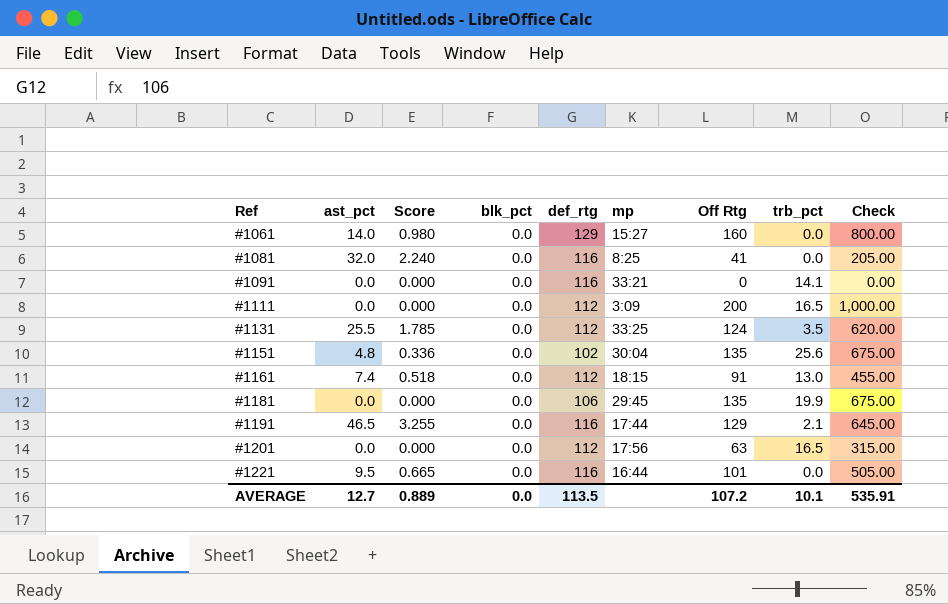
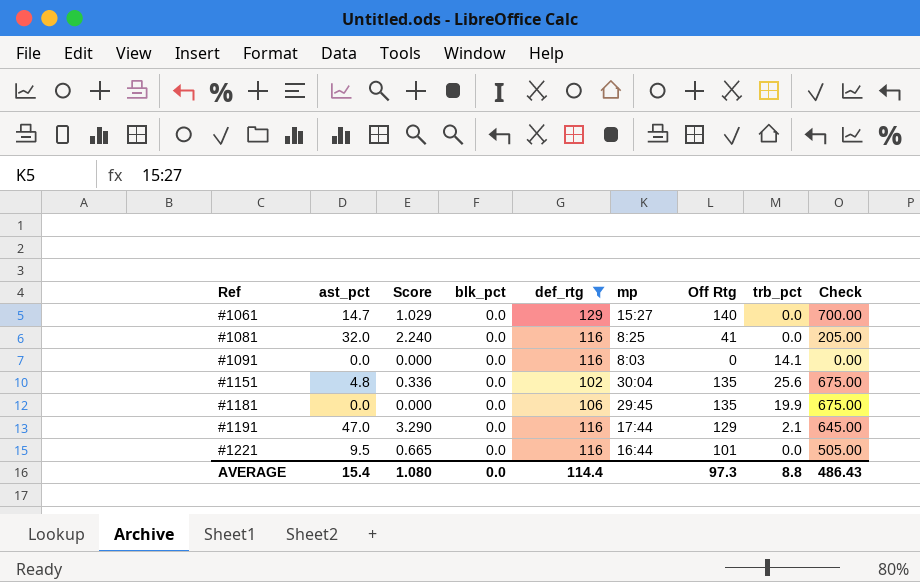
filter: none -> def_rtg != 112
#1061 | ast_pct: 14.0 -> 14.7
#1061 | Score: 0.980 -> 1.029
#1061 | Off Rtg: 160 -> 140
#1061 | Check: 800.00 -> 700.00
#1091 | mp: 33:21 -> 8:03
#1191 | ast_pct: 46.5 -> 47.0
#1191 | Score: 3.255 -> 3.290
AVERAGE | ast_pct: 12.7 -> 15.4
AVERAGE | Score: 0.889 -> 1.080
AVERAGE | def_rtg: 113.5 -> 114.4
AVERAGE | Off Rtg: 107.2 -> 97.3
AVERAGE | trb_pct: 10.1 -> 8.8
AVERAGE | Check: 535.91 -> 486.43

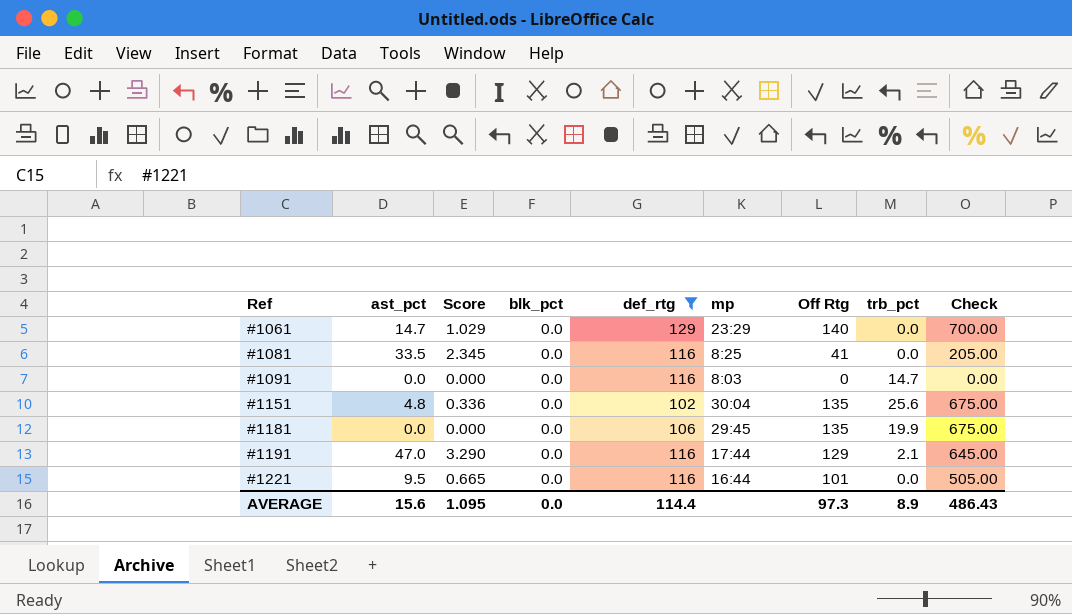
#1061 | mp: 15:27 -> 23:29
#1081 | ast_pct: 32.0 -> 33.5
#1081 | Score: 2.240 -> 2.345
#1091 | trb_pct: 14.1 -> 14.7
AVERAGE | ast_pct: 15.4 -> 15.6
AVERAGE | Score: 1.080 -> 1.095
AVERAGE | trb_pct: 8.8 -> 8.9

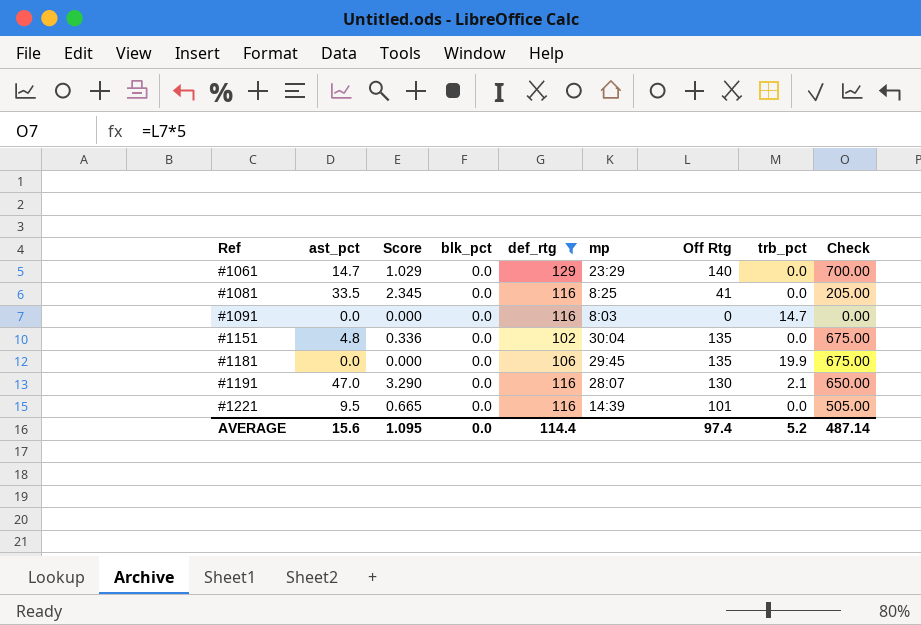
#1151 | trb_pct: 25.6 -> 0.0
#1191 | mp: 17:44 -> 28:07
#1191 | Off Rtg: 129 -> 130
#1191 | Check: 645.00 -> 650.00
#1221 | mp: 16:44 -> 14:39
AVERAGE | Off Rtg: 97.3 -> 97.4
AVERAGE | trb_pct: 8.9 -> 5.2
AVERAGE | Check: 486.43 -> 487.14

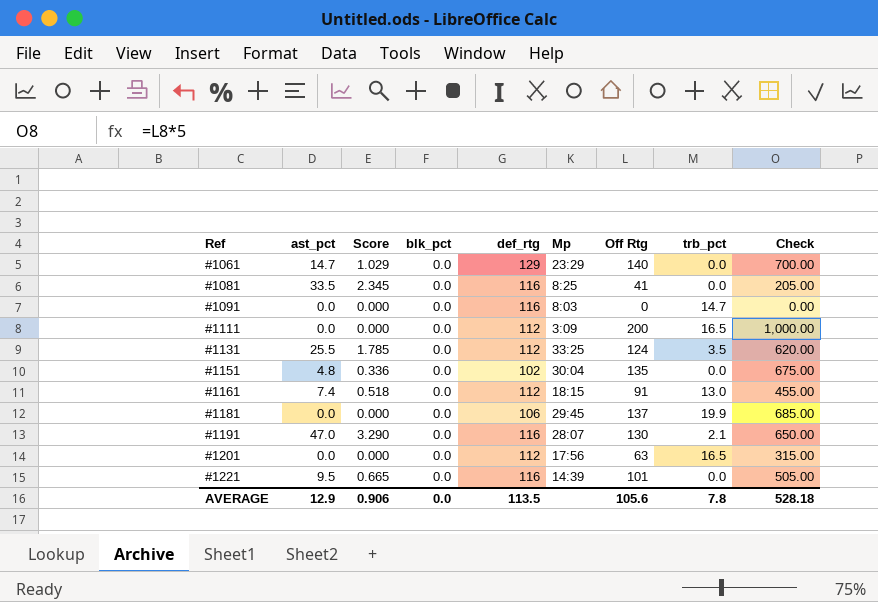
filter: def_rtg != 112 -> none
column name: mp -> Mp
#1181 | Off Rtg: 135 -> 137
#1181 | Check: 675.00 -> 685.00
AVERAGE | ast_pct: 15.6 -> 12.9
AVERAGE | Score: 1.095 -> 0.906
AVERAGE | def_rtg: 114.4 -> 113.5
AVERAGE | Off Rtg: 97.4 -> 105.6
AVERAGE | trb_pct: 5.2 -> 7.8
AVERAGE | Check: 487.14 -> 528.18

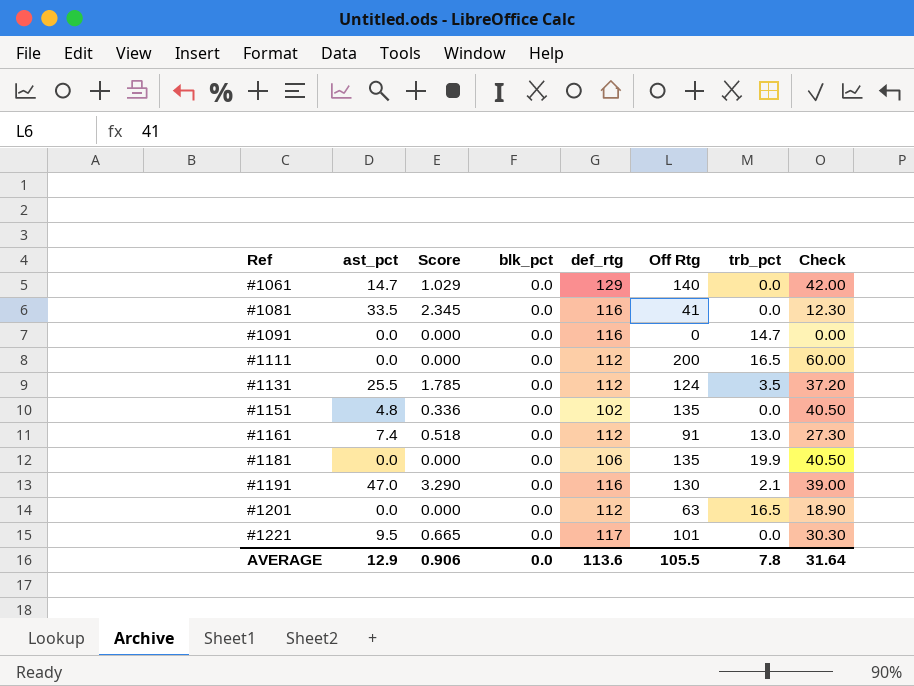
column Mp | position: 6 -> none
column Check | formula: [Off Rtg] * 5 -> [Off Rtg] * 0.3
#1181 | Off Rtg: 137 -> 135
#1221 | def_rtg: 116 -> 117
AVERAGE | def_rtg: 113.5 -> 113.6
AVERAGE | Off Rtg: 105.6 -> 105.5
AVERAGE | Check: 528.18 -> 31.64

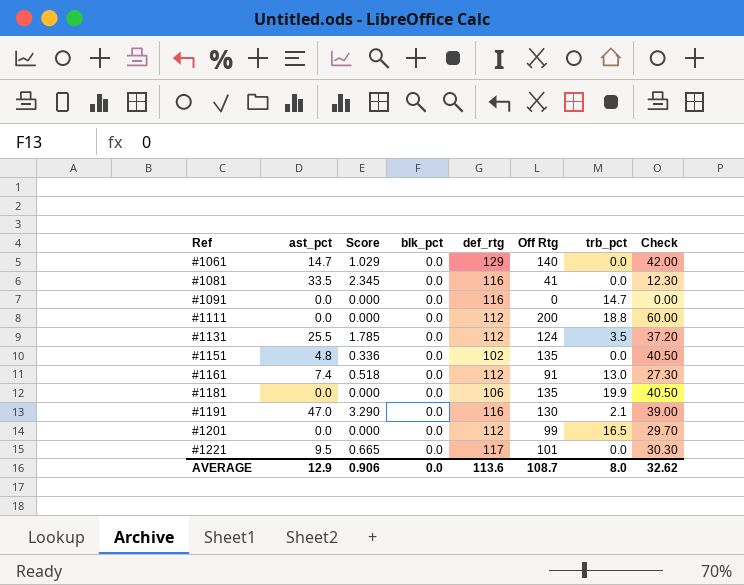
#1111 | trb_pct: 16.5 -> 18.8
#1201 | Off Rtg: 63 -> 99
#1201 | Check: 18.90 -> 29.70
AVERAGE | Off Rtg: 105.5 -> 108.7
AVERAGE | trb_pct: 7.8 -> 8.0
AVERAGE | Check: 31.64 -> 32.62

